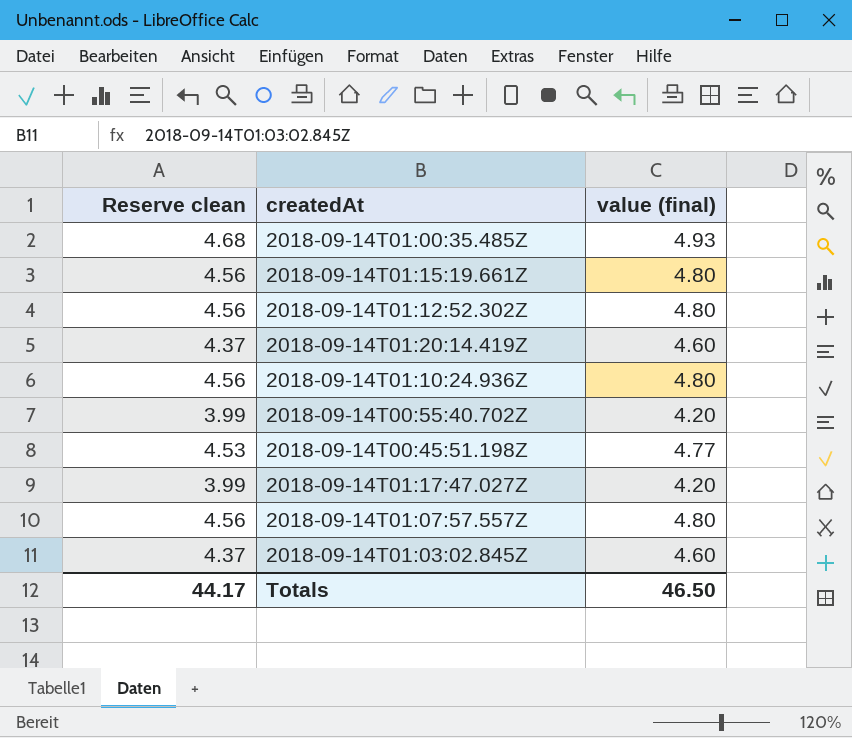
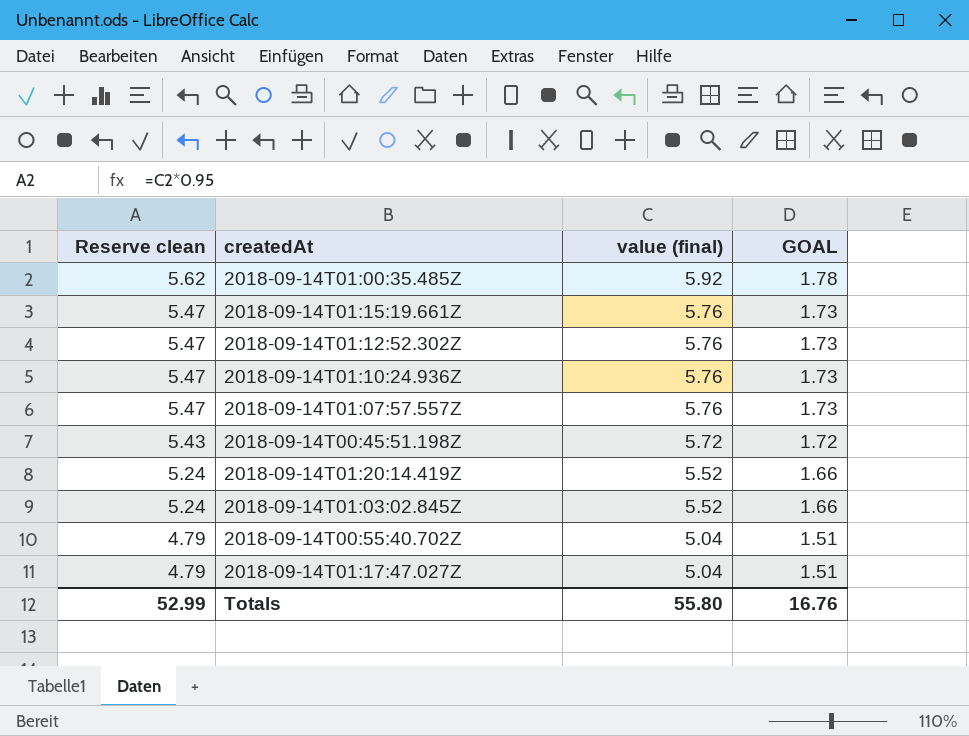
row order: none -> Reserve clean descending
column GOAL | formula: none -> [value (final)] * 0.3
2018-09-14T01:00:35.485Z | Reserve clean: 4.68 -> 5.62
2018-09-14T01:00:35.485Z | value (final): 4.93 -> 5.92
2018-09-14T01:15:19.661Z | Reserve clean: 4.56 -> 5.47
2018-09-14T01:15:19.661Z | value (final): 4.80 -> 5.76
2018-09-14T01:12:52.302Z | Reserve clean: 4.56 -> 5.47
2018-09-14T01:12:52.302Z | value (final): 4.80 -> 5.76
2018-09-14T01:10:24.936Z | Reserve clean: 4.56 -> 5.47
2018-09-14T01:10:24.936Z | value (final): 4.80 -> 5.76
2018-09-14T01:07:57.557Z | Reserve clean: 4.56 -> 5.47
2018-09-14T01:07:57.557Z | value (final): 4.80 -> 5.76
2018-09-14T00:45:51.198Z | Reserve clean: 4.53 -> 5.43
2018-09-14T00:45:51.198Z | value (final): 4.77 -> 5.72
2018-09-14T01:20:14.419Z | Reserve clean: 4.37 -> 5.24
2018-09-14T01:20:14.419Z | value (final): 4.60 -> 5.52
2018-09-14T01:03:02.845Z | Reserve clean: 4.37 -> 5.24
2018-09-14T01:03:02.845Z | value (final): 4.60 -> 5.52
2018-09-14T00:55:40.702Z | Reserve clean: 3.99 -> 4.79
2018-09-14T00:55:40.702Z | value (final): 4.20 -> 5.04
2018-09-14T01:17:47.027Z | Reserve clean: 3.99 -> 4.79
2018-09-14T01:17:47.027Z | value (final): 4.20 -> 5.04
Totals | Reserve clean: 44.17 -> 52.99
Totals | value (final): 46.50 -> 55.80

